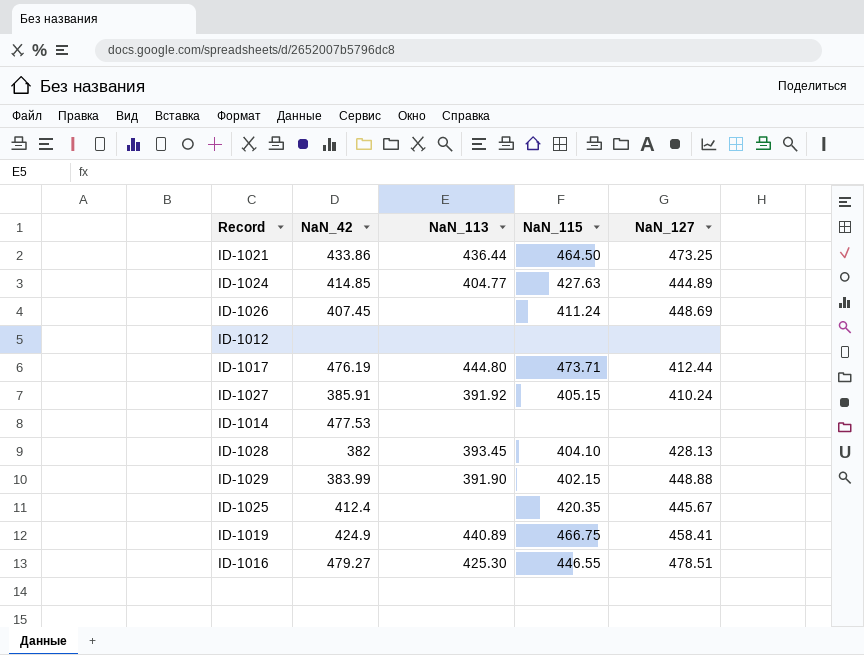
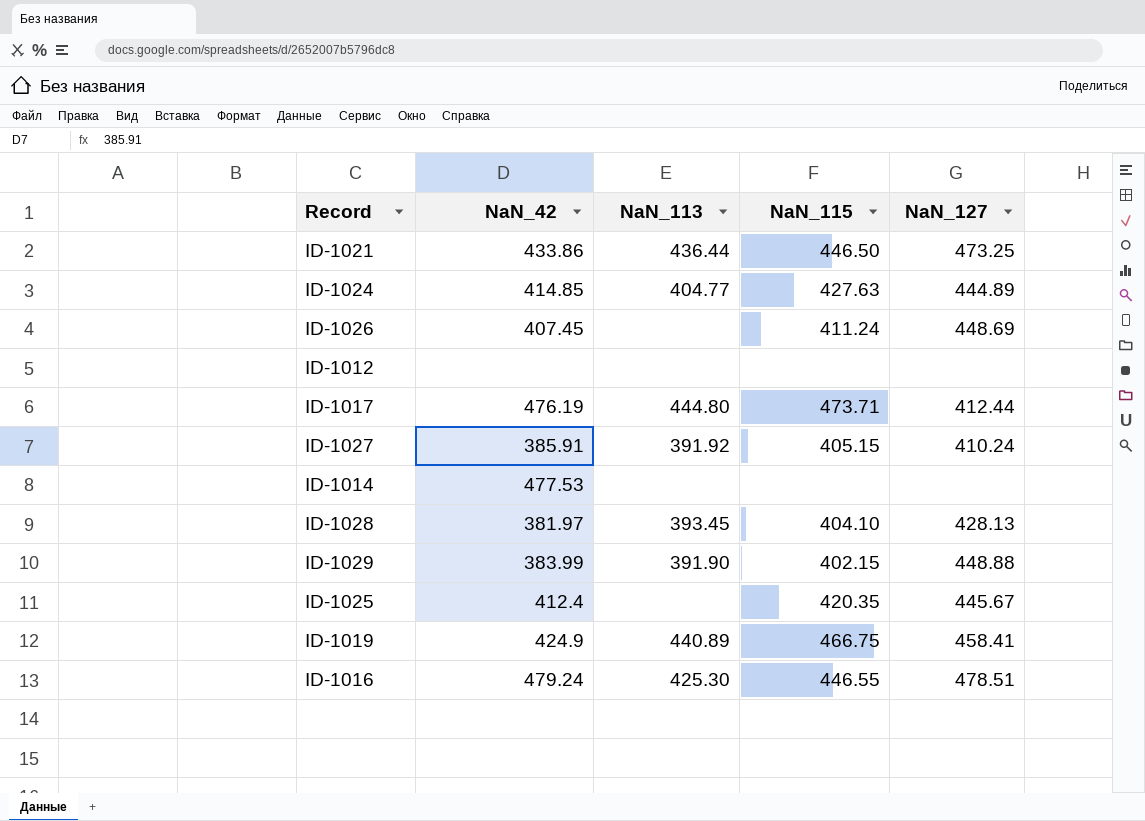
ID-1021 | NaN_115: 464.50 -> 446.50
ID-1028 | NaN_42: 382 -> 381.97
ID-1016 | NaN_42: 479.27 -> 479.24

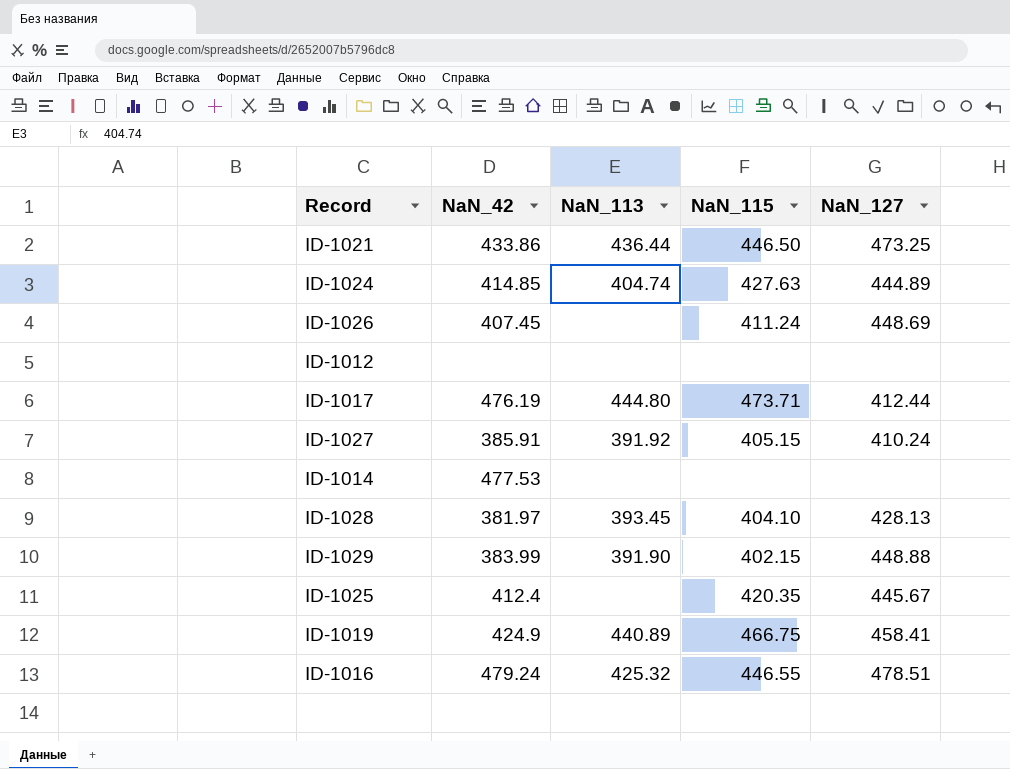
ID-1024 | NaN_113: 404.77 -> 404.74
ID-1016 | NaN_113: 425.30 -> 425.32

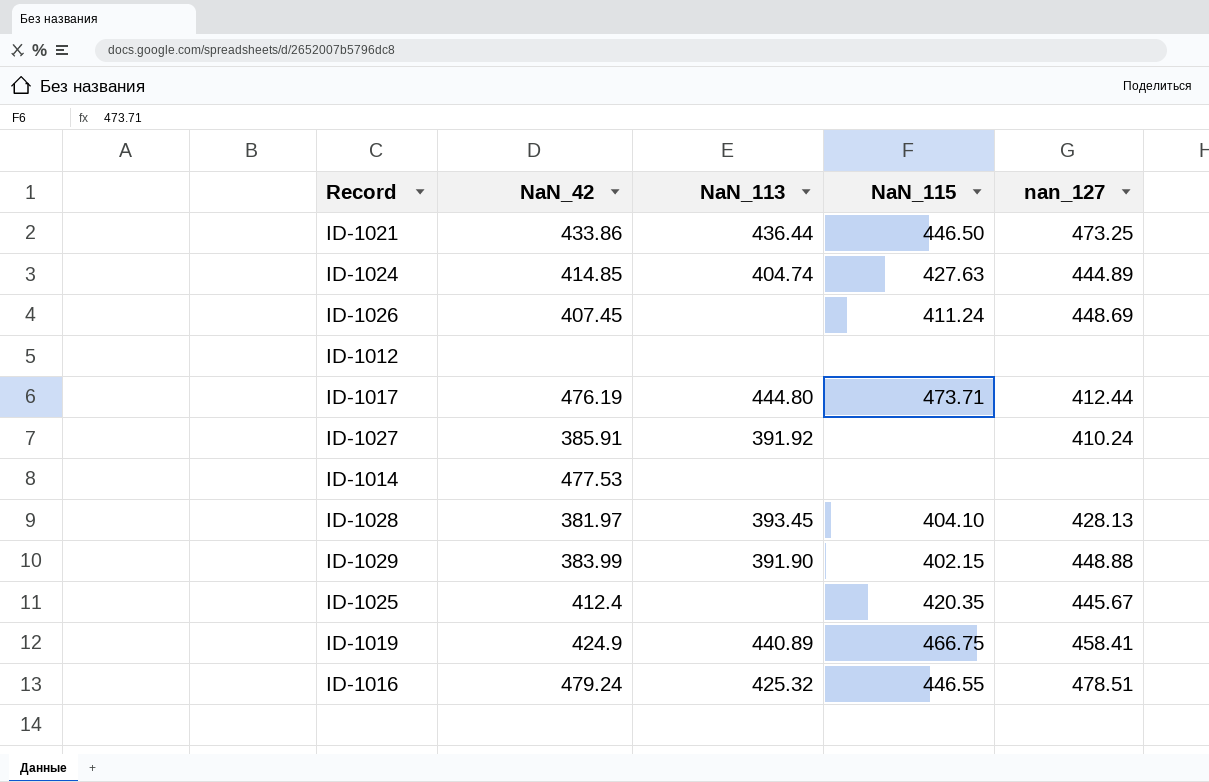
column name: NaN_127 -> nan_127
ID-1027 | NaN_115: 405.15 -> none

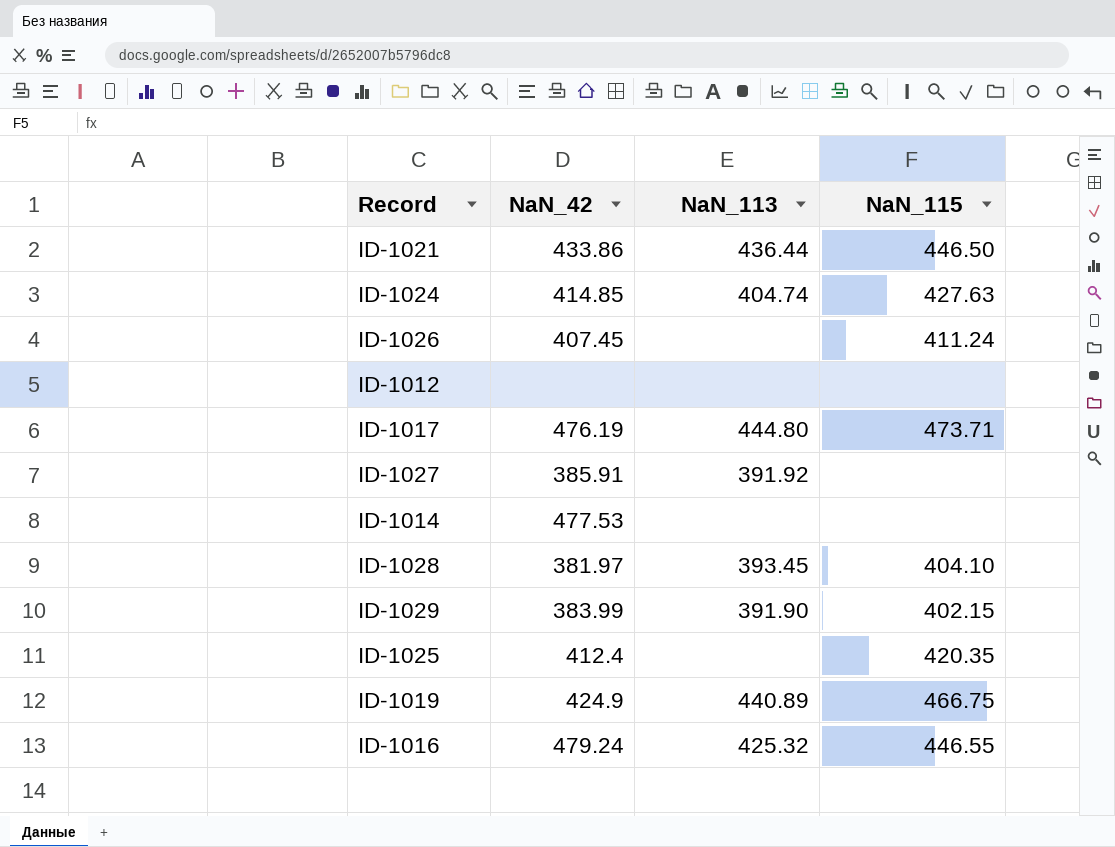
column nan_127 | position: 5 -> none

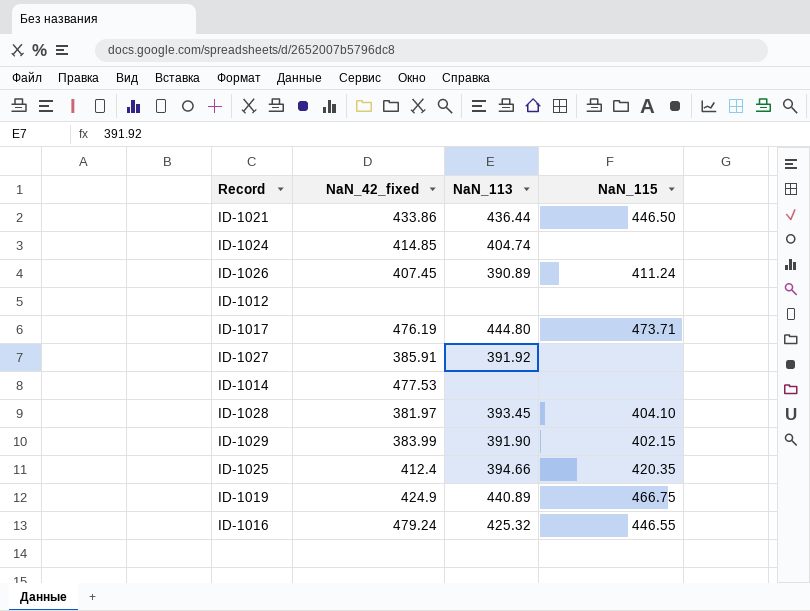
column name: NaN_42 -> NaN_42_fixed
ID-1024 | NaN_115: 427.63 -> none
ID-1026 | NaN_113: none -> 390.89
ID-1025 | NaN_113: none -> 394.66

